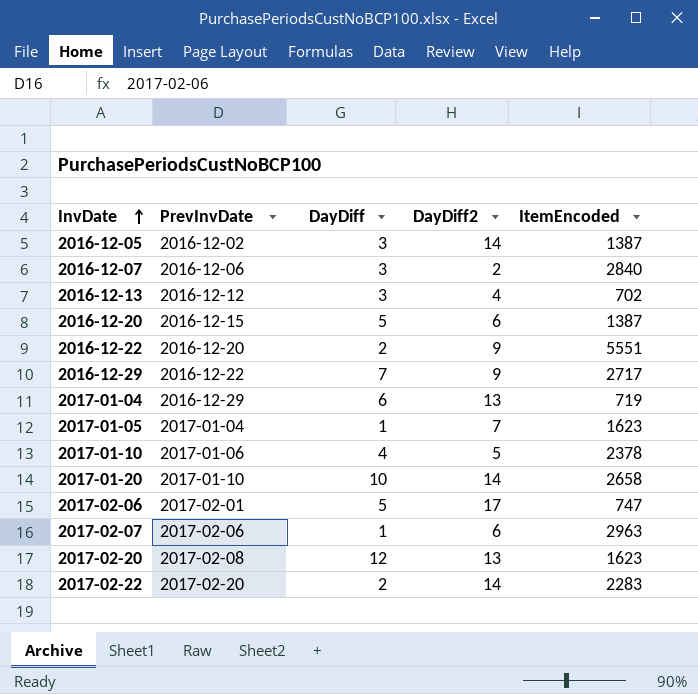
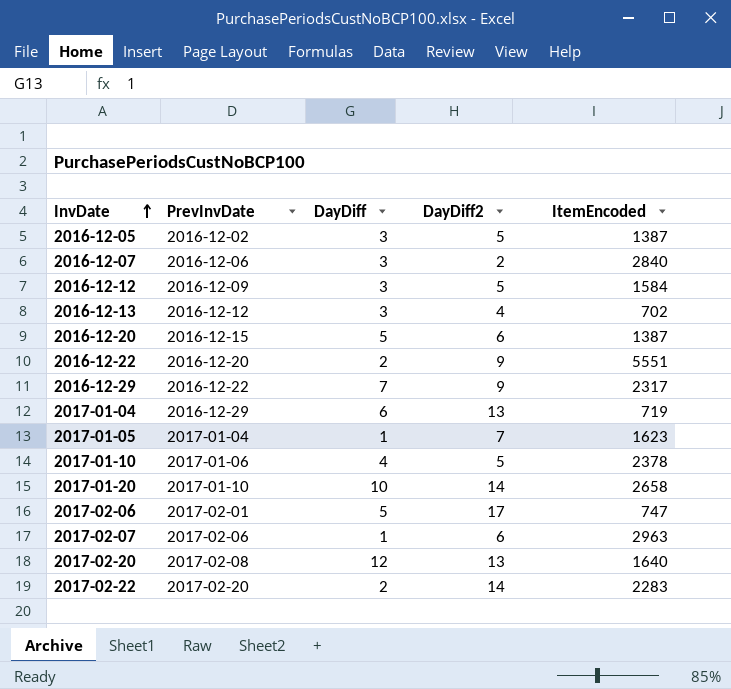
2016-12-05 | DayDiff2: 14 -> 5
row 2016-12-12: none -> 2016-12-09 | 3 | 5 | 1584
2016-12-29 | ItemEncoded: 2717 -> 2317
2017-02-20 | ItemEncoded: 1623 -> 1640

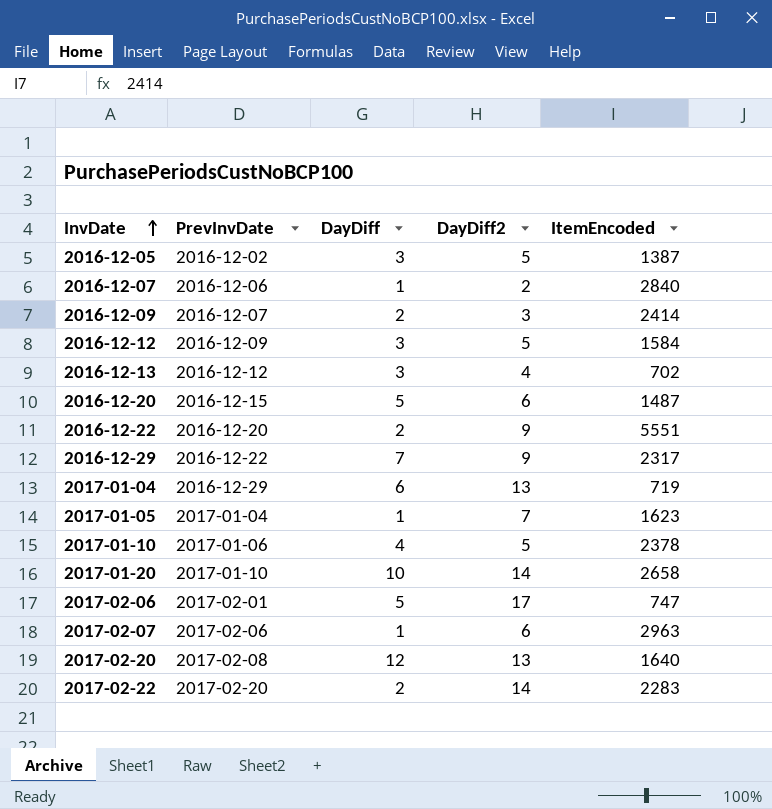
2016-12-07 | DayDiff: 3 -> 1
row 2016-12-09: none -> 2016-12-07 | 2 | 3 | 2414
2016-12-20 | ItemEncoded: 1387 -> 1487

